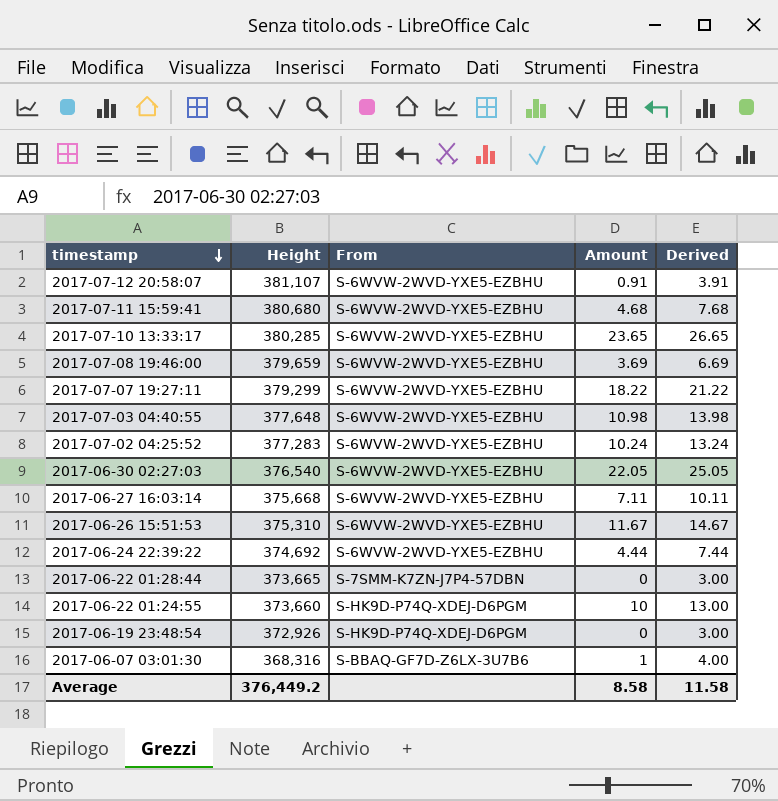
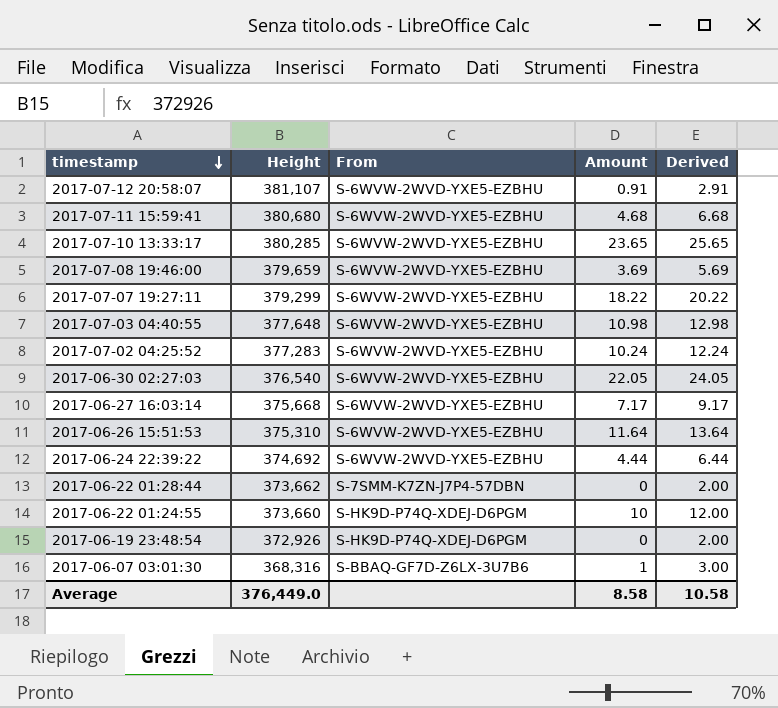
column Derived | formula: [Amount] + 3 -> [Amount] + 2
2017-06-27 16:03:14 | Amount: 7.11 -> 7.17
2017-06-26 15:51:53 | Amount: 11.67 -> 11.64
2017-06-22 01:28:44 | Height: 373,665 -> 373,662
Average | Height: 376,449.2 -> 376,449.0
Average | Derived: 11.58 -> 10.58

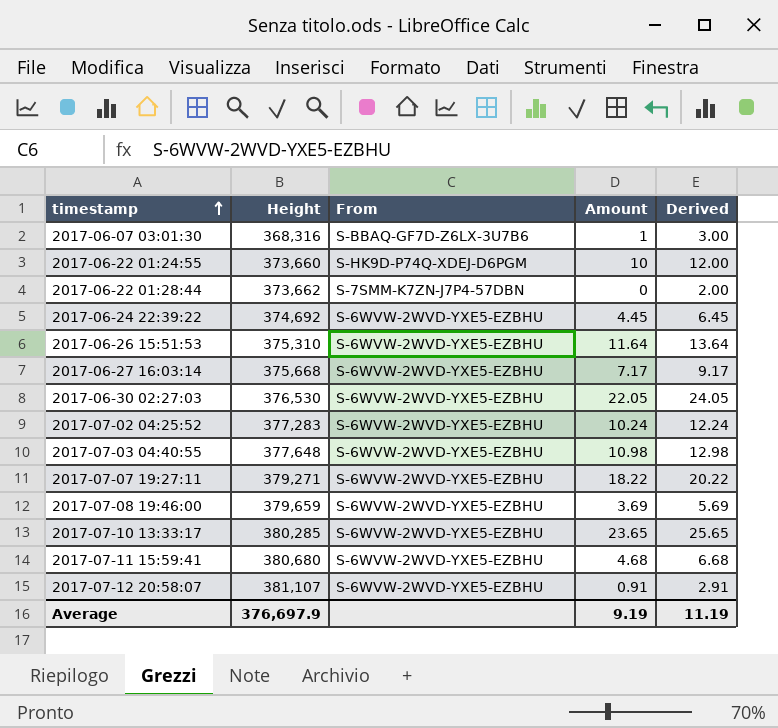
row order: timestamp descending -> timestamp ascending
row 2017-06-19 23:48:54: 372,926 | S-HK9D-P74Q-XDEJ-D6PGM | 0 | 2.00 -> none
2017-06-24 22:39:22 | Amount: 4.44 -> 4.45
2017-06-24 22:39:22 | Derived: 6.44 -> 6.45
2017-06-30 02:27:03 | Height: 376,540 -> 376,530
2017-07-07 19:27:11 | Height: 379,299 -> 379,271
Average | Height: 376,449.0 -> 376,697.9
Average | Amount: 8.58 -> 9.19
Average | Derived: 10.58 -> 11.19

